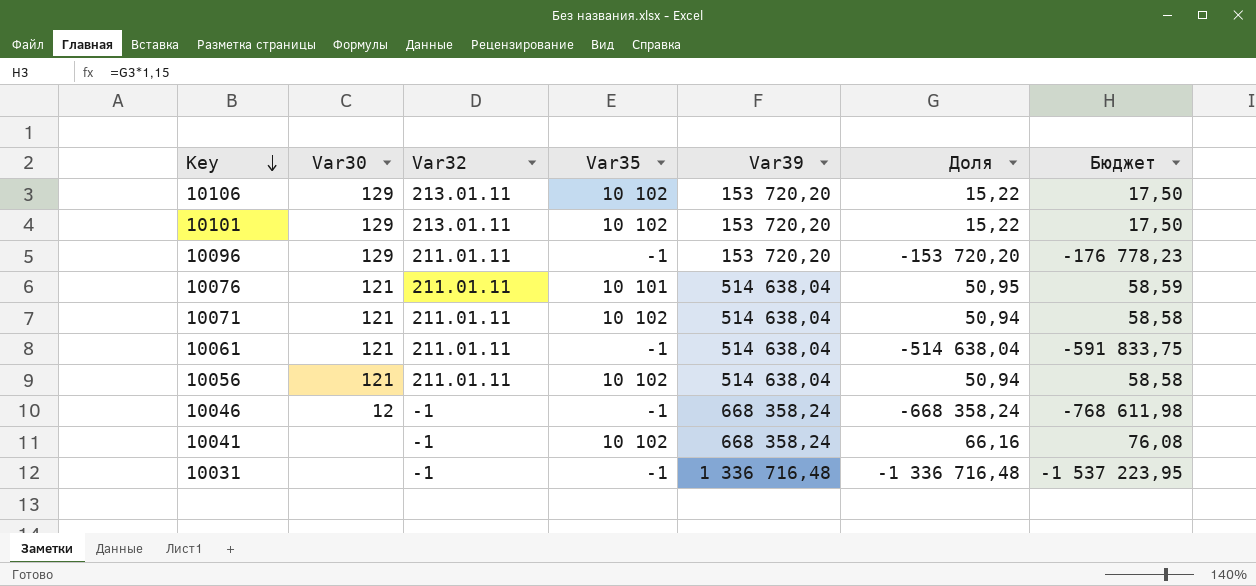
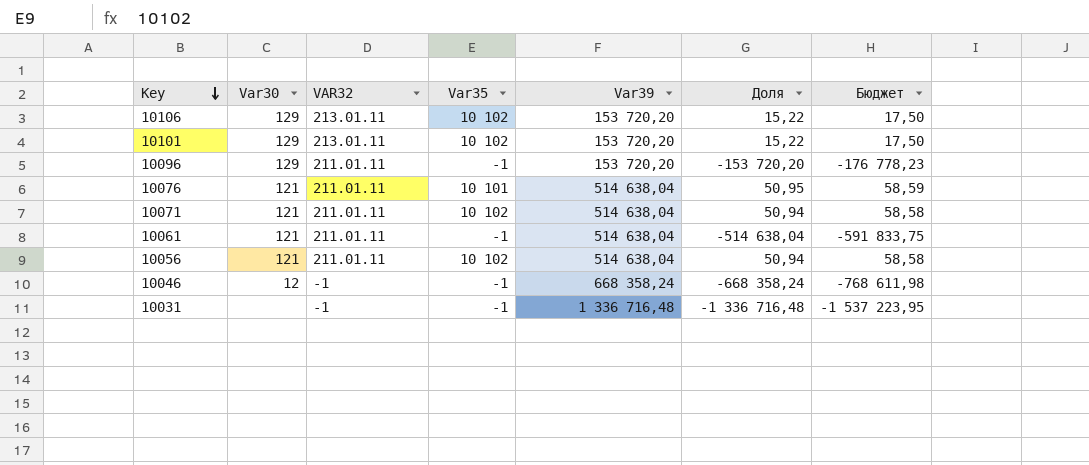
column name: Var32 -> VAR32
row 10041: none | -1 | 10 102 | 668 358,24 | 66,16 | 76,08 -> none

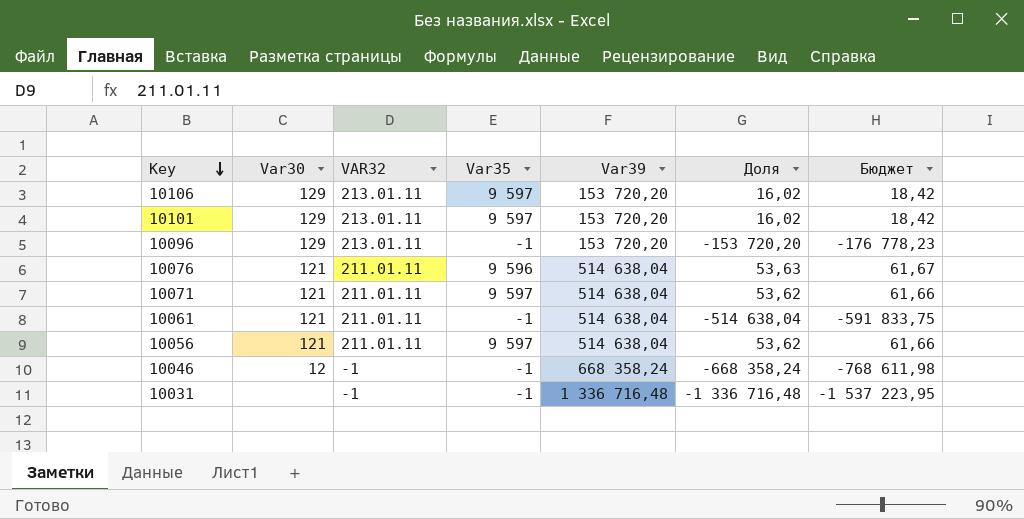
10106 | Var35: 10 102 -> 9 597
10106 | Доля: 15,22 -> 16,02
10106 | Бюджет: 17,50 -> 18,42
10101 | Var35: 10 102 -> 9 597
10101 | Доля: 15,22 -> 16,02
10101 | Бюджет: 17,50 -> 18,42
10096 | VAR32: 211.01.11 -> 213.01.11
10076 | Var35: 10 101 -> 9 596
10076 | Доля: 50,95 -> 53,63
10076 | Бюджет: 58,59 -> 61,67
10071 | Var35: 10 102 -> 9 597
10071 | Доля: 50,94 -> 53,62
10071 | Бюджет: 58,58 -> 61,66
10056 | Var35: 10 102 -> 9 597
10056 | Доля: 50,94 -> 53,62
10056 | Бюджет: 58,58 -> 61,66

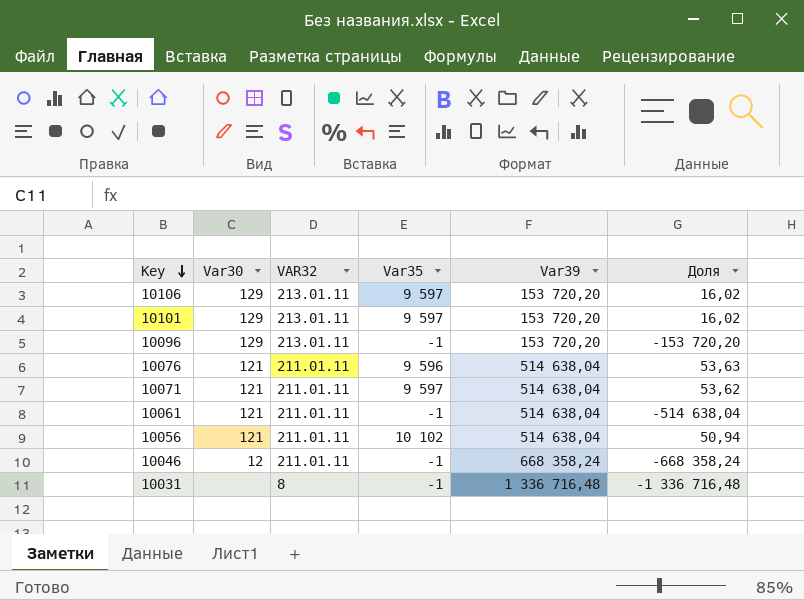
column Бюджет | formula: [Доля] * 1,15 -> none
10056 | Var35: 9 597 -> 10 102
10056 | Доля: 53,62 -> 50,94
10046 | VAR32: -1 -> 211.01.11
10031 | VAR32: -1 -> 8

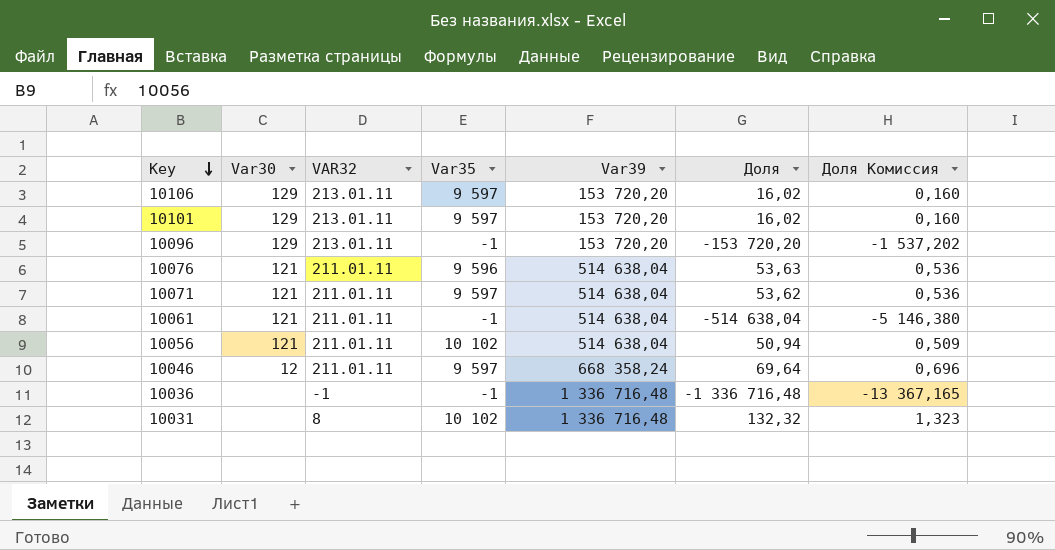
column Доля Комиссия | formula: none -> [Доля] * 0,01
10046 | Var35: -1 -> 9 597
10046 | Доля: -668 358,24 -> 69,64
row 10036: none -> none | -1 | -1 | 1 336 716,48 | -1 336 716,48 | -13 367,165
10031 | Var35: -1 -> 10 102
10031 | Доля: -1 336 716,48 -> 132,32

